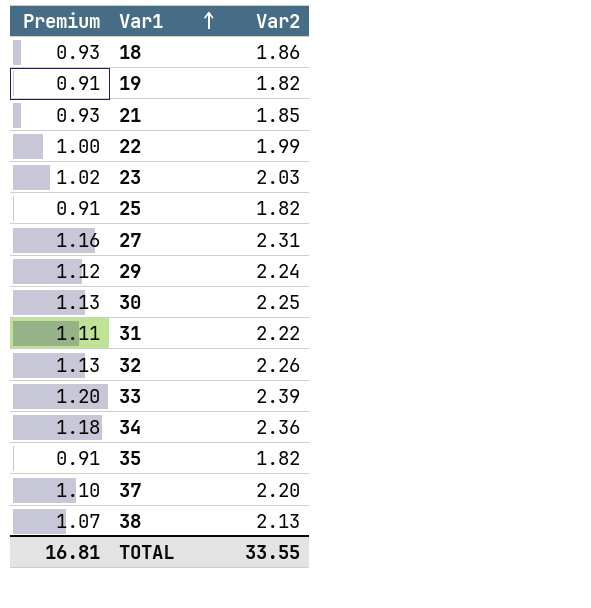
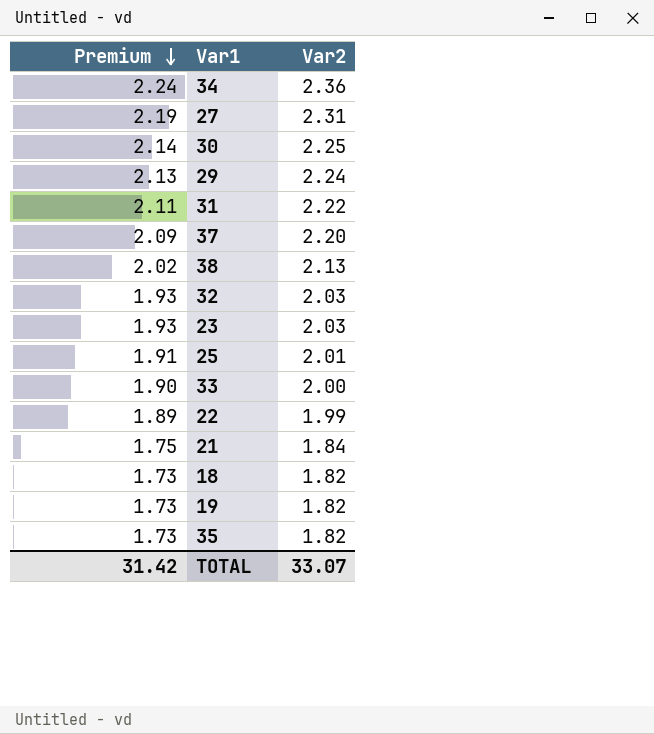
row order: Var1 ascending -> Premium descending
column Premium | formula: [Var2] * 0.5 -> [Var2] * 0.95
32 | Var2: 2.26 -> 2.03
25 | Var2: 1.82 -> 2.01
33 | Var2: 2.39 -> 2.00
21 | Var2: 1.85 -> 1.84
18 | Var2: 1.86 -> 1.82
TOTAL | Premium: 16.81 -> 31.42
TOTAL | Var2: 33.55 -> 33.07

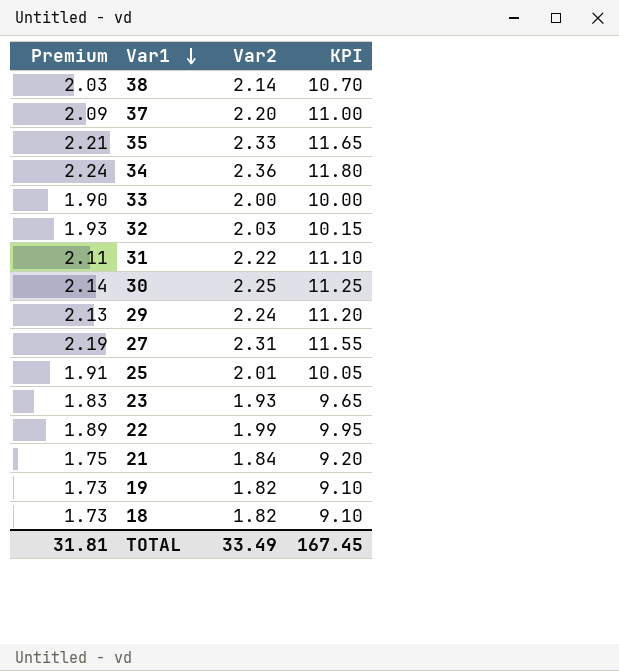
row order: Premium descending -> Var1 descending
column KPI | formula: none -> [Var2] * 5
38 | Premium: 2.02 -> 2.03
38 | Var2: 2.13 -> 2.14
35 | Premium: 1.73 -> 2.21
35 | Var2: 1.82 -> 2.33
23 | Premium: 1.93 -> 1.83
23 | Var2: 2.03 -> 1.93
TOTAL | Premium: 31.42 -> 31.81
TOTAL | Var2: 33.07 -> 33.49

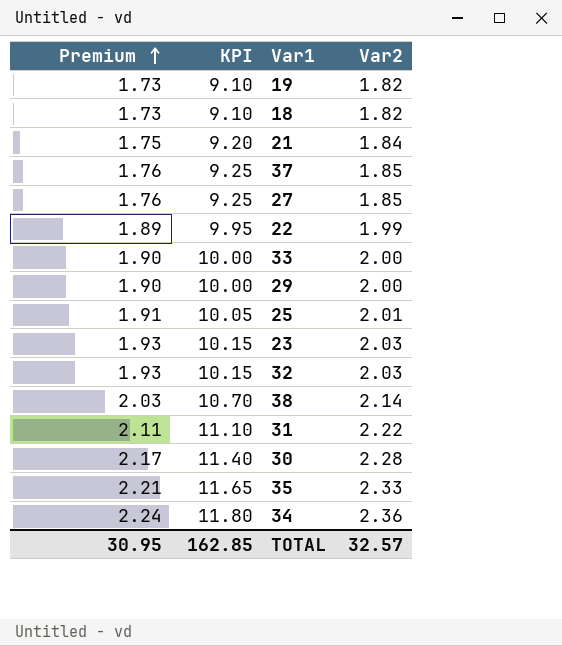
row order: Var1 descending -> Premium ascending
column KPI | position: 4 -> 2
37 | Premium: 2.09 -> 1.76
37 | KPI: 11.00 -> 9.25
37 | Var2: 2.20 -> 1.85
27 | Premium: 2.19 -> 1.76
27 | KPI: 11.55 -> 9.25
27 | Var2: 2.31 -> 1.85
29 | Premium: 2.13 -> 1.90
29 | KPI: 11.20 -> 10.00
29 | Var2: 2.24 -> 2.00
23 | Premium: 1.83 -> 1.93
23 | KPI: 9.65 -> 10.15
23 | Var2: 1.93 -> 2.03
30 | Premium: 2.14 -> 2.17
30 | KPI: 11.25 -> 11.40
30 | Var2: 2.25 -> 2.28
TOTAL | Premium: 31.81 -> 30.95
TOTAL | KPI: 167.45 -> 162.85
TOTAL | Var2: 33.49 -> 32.57

